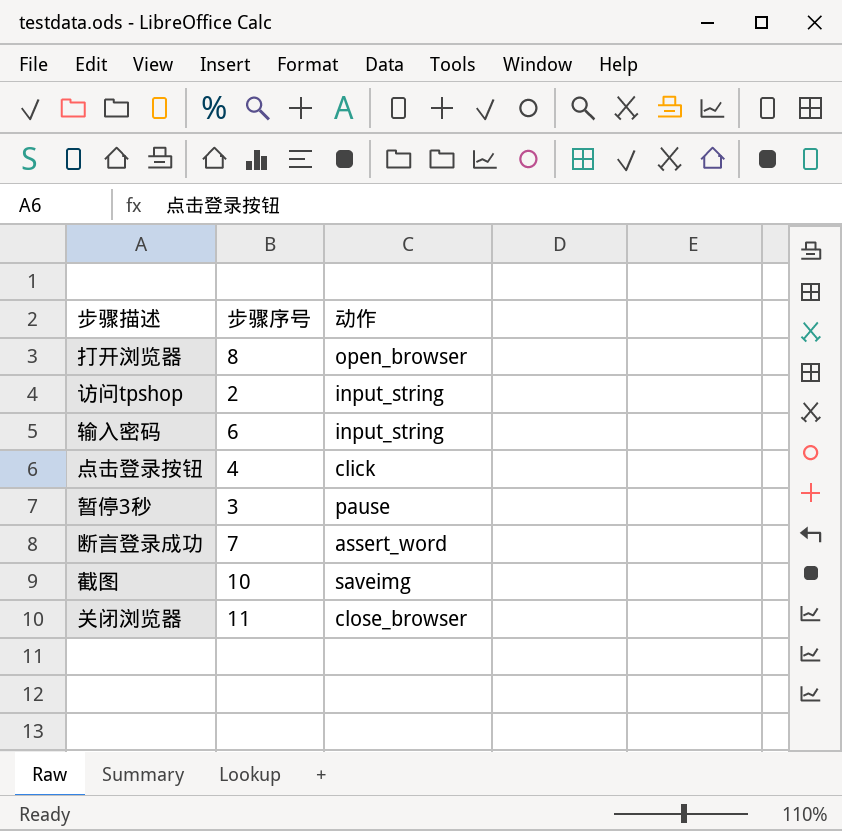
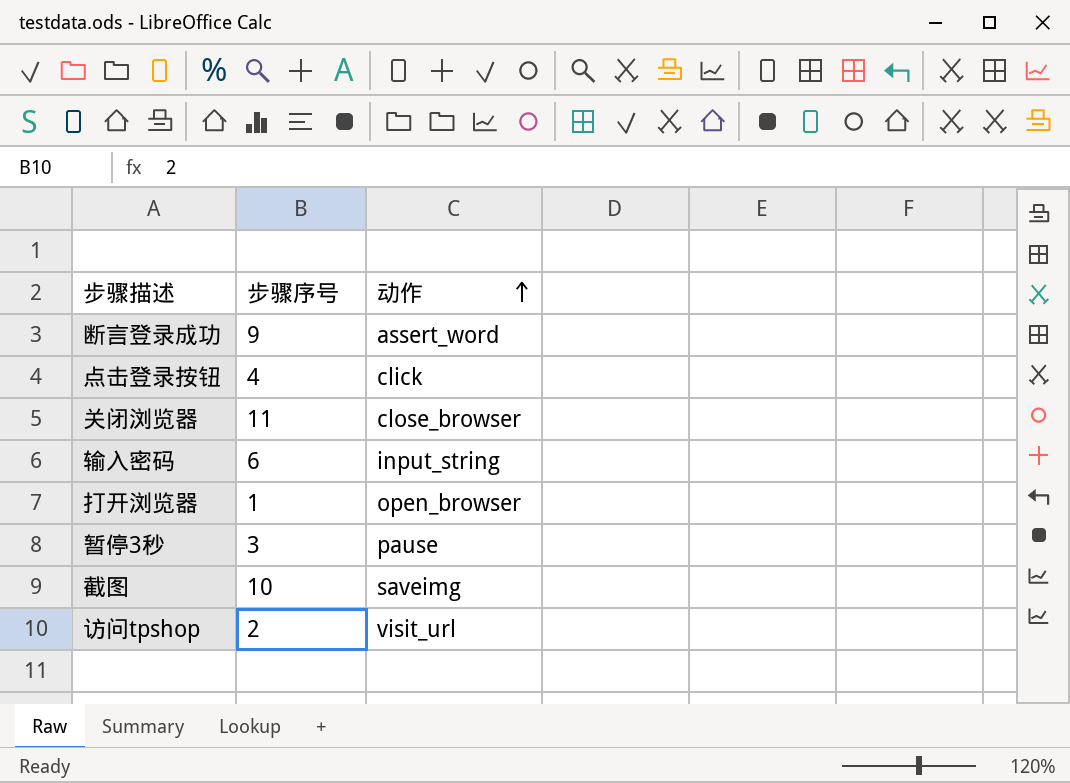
row order: none -> 动作 ascending
断言登录成功 | 步骤序号: 7 -> 9
打开浏览器 | 步骤序号: 8 -> 1
访问tpshop | 动作: input_string -> visit_url

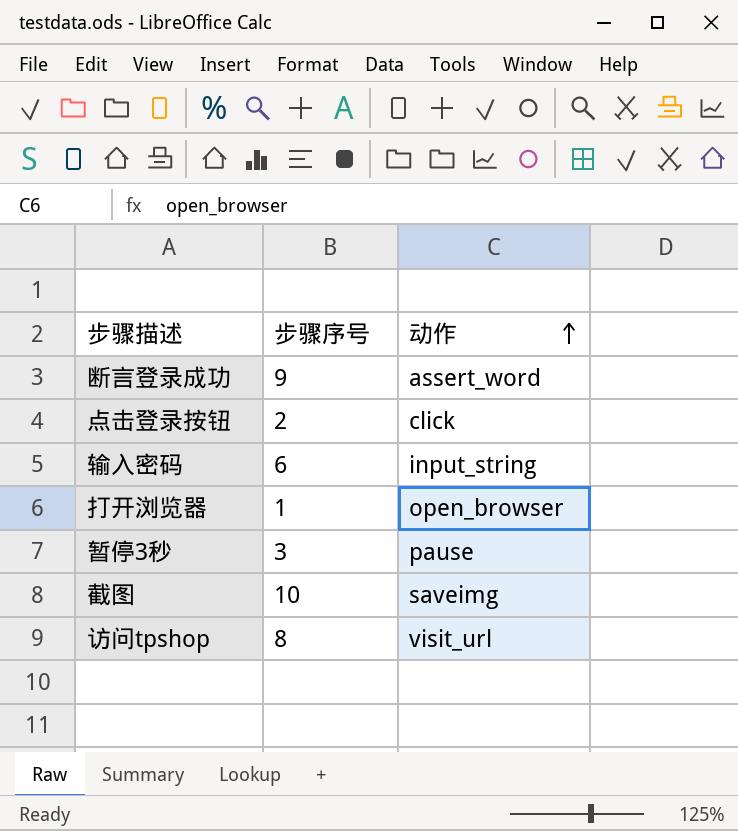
row 关闭浏览器: 11 | close_browser -> none
点击登录按钮 | 步骤序号: 4 -> 2
访问tpshop | 步骤序号: 2 -> 8

